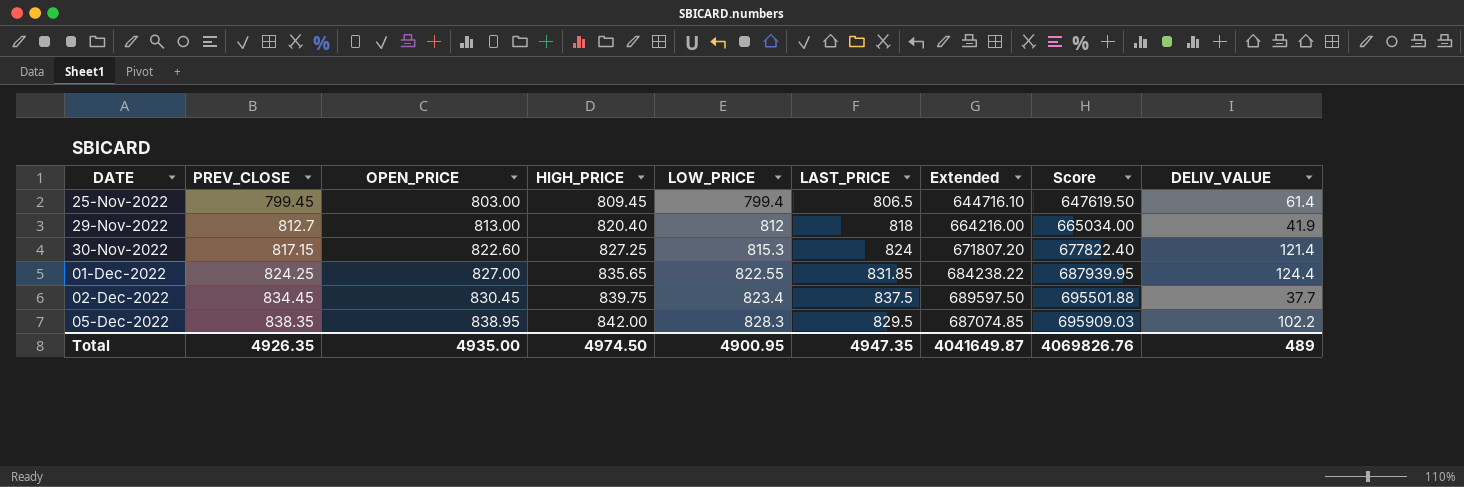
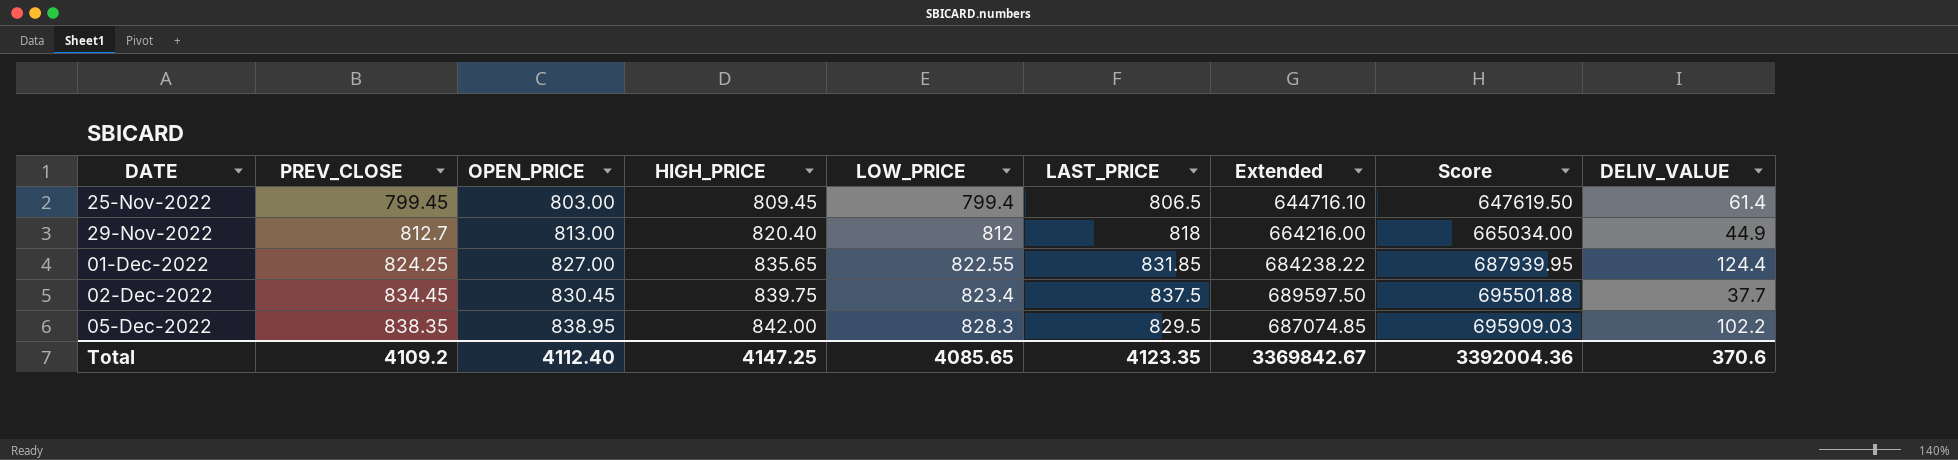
row 30-Nov-2022: 817.15 | 822.60 | 827.25 | 815.3 | 824 | 671807.20 | 677822.40 | 121.4 -> none
29-Nov-2022 | DELIV_VALUE: 41.9 -> 44.9
Total | PREV_CLOSE: 4926.35 -> 4109.2
Total | OPEN_PRICE: 4935.00 -> 4112.40
Total | HIGH_PRICE: 4974.50 -> 4147.25
Total | LOW_PRICE: 4900.95 -> 4085.65
Total | LAST_PRICE: 4947.35 -> 4123.35
Total | Extended: 4041649.87 -> 3369842.67
Total | Score: 4069826.76 -> 3392004.36
Total | DELIV_VALUE: 489 -> 370.6

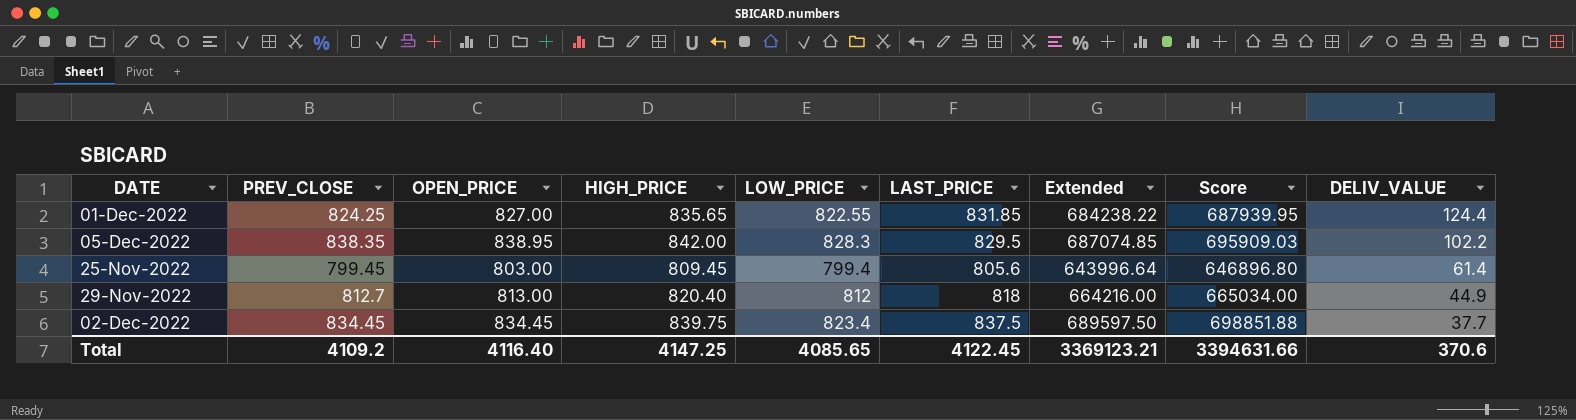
row order: DATE ascending -> DELIV_VALUE descending
25-Nov-2022 | LAST_PRICE: 806.5 -> 805.6
25-Nov-2022 | Extended: 644716.10 -> 643996.64
25-Nov-2022 | Score: 647619.50 -> 646896.80
02-Dec-2022 | OPEN_PRICE: 830.45 -> 834.45
02-Dec-2022 | Score: 695501.88 -> 698851.88
Total | OPEN_PRICE: 4112.40 -> 4116.40
Total | LAST_PRICE: 4123.35 -> 4122.45
Total | Extended: 3369842.67 -> 3369123.21
Total | Score: 3392004.36 -> 3394631.66

